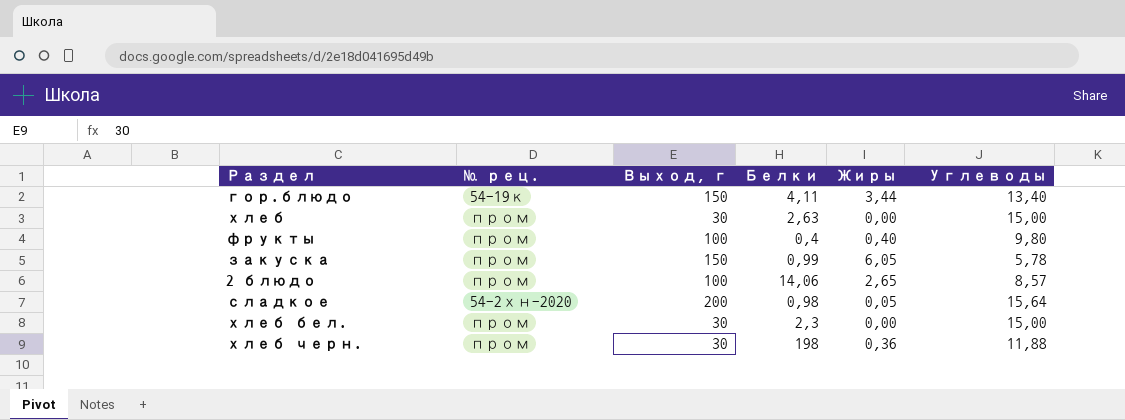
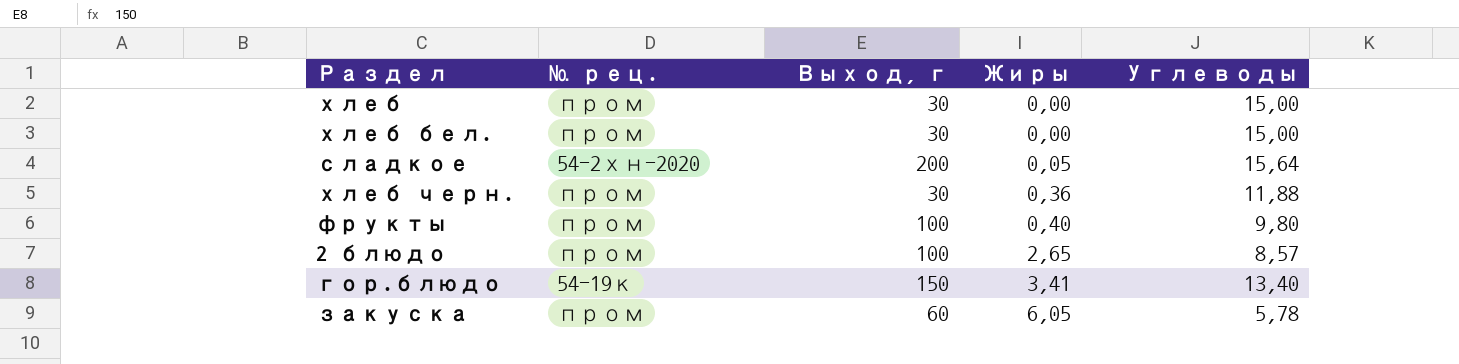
row order: none -> Жиры ascending
column Белки | position: 4 -> none
гор.блюдо | Жиры: 3,44 -> 3,41
закуска | Выход, г: 150 -> 60

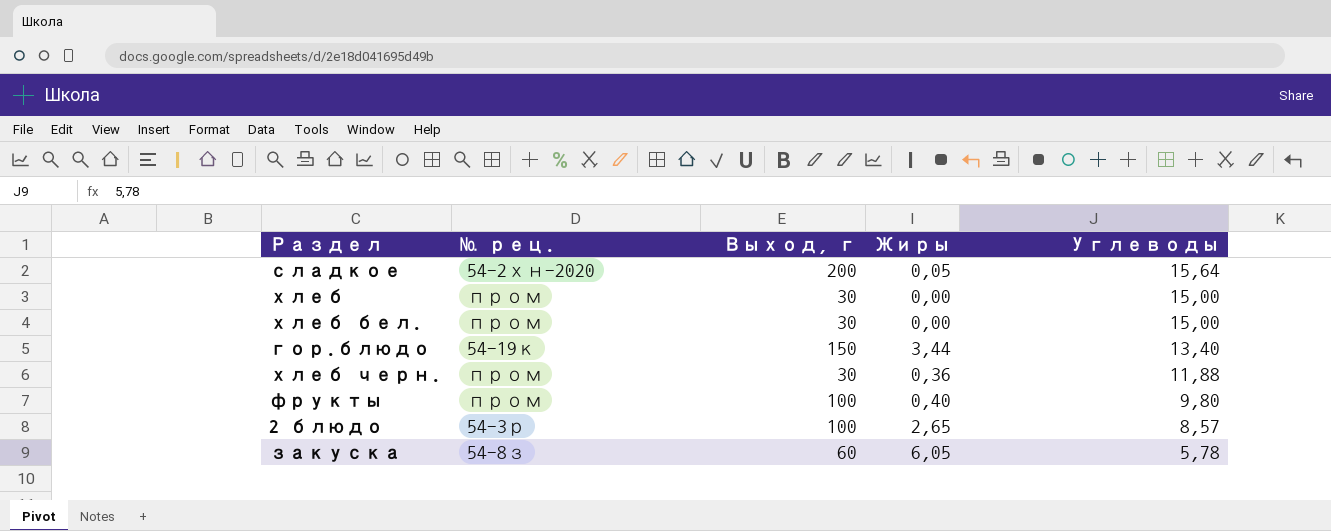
row order: Жиры ascending -> Углеводы descending
гор.блюдо | Жиры: 3,41 -> 3,44
2 блюдо | № рец.: пром -> 54-3р
закуска | № рец.: пром -> 54-8з

